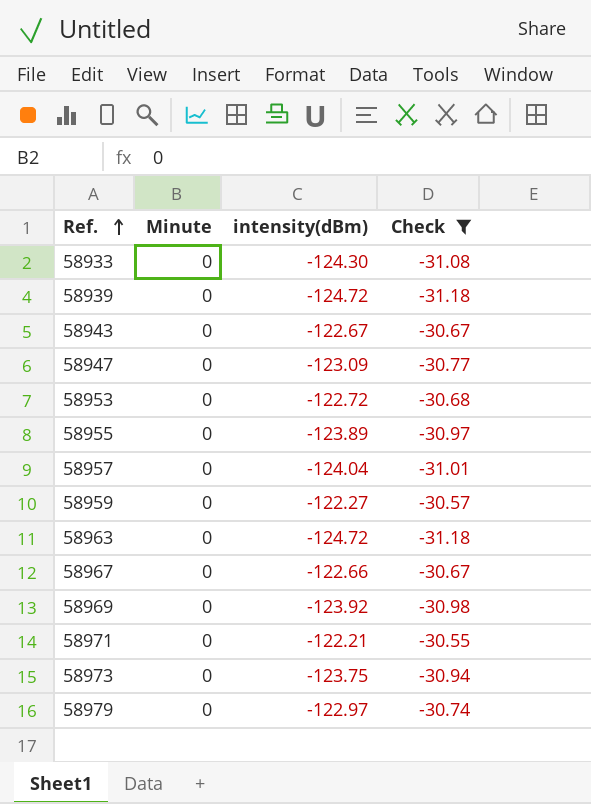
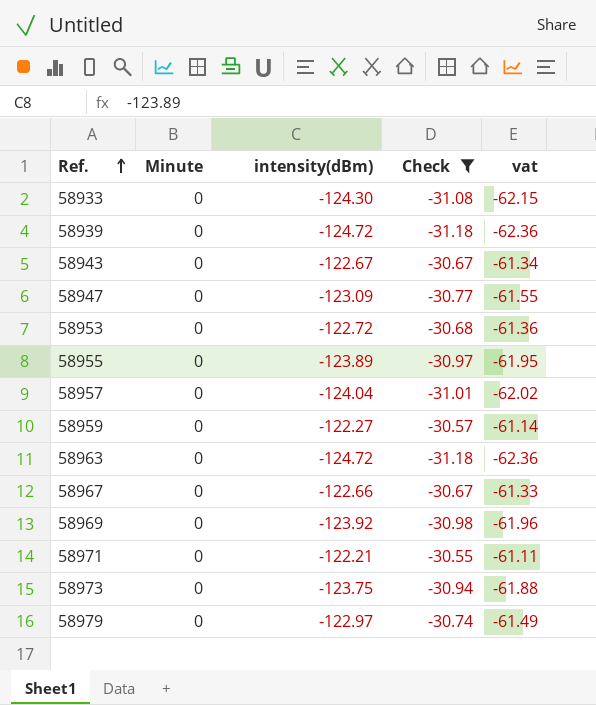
column vat | formula: none -> [intensity(dBm)] * 0.5

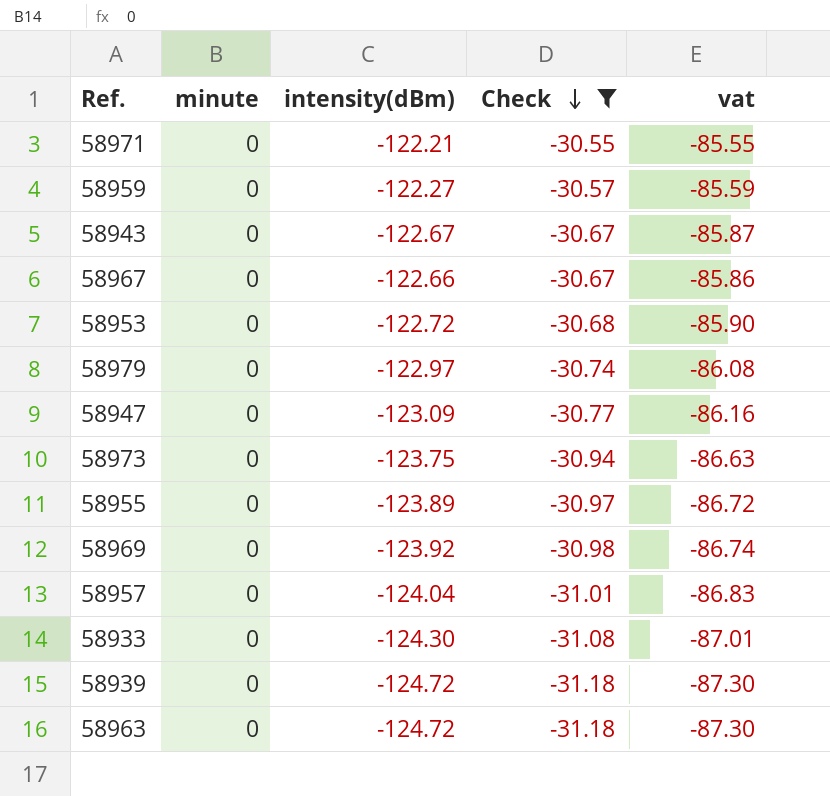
row order: Ref. ascending -> Check descending
column name: Minute -> minute
column vat | formula: [intensity(dBm)] * 0.5 -> [intensity(dBm)] * 0.7

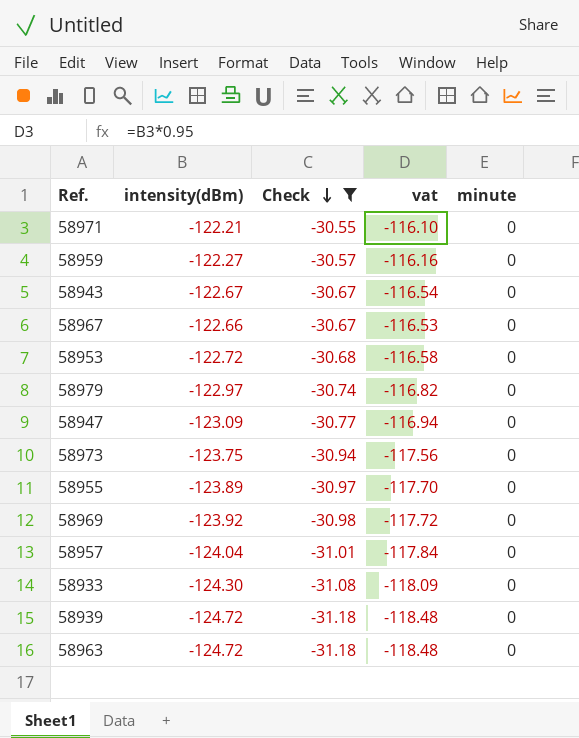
column vat | formula: [intensity(dBm)] * 0.7 -> [intensity(dBm)] * 0.95
column minute | position: 2 -> 5

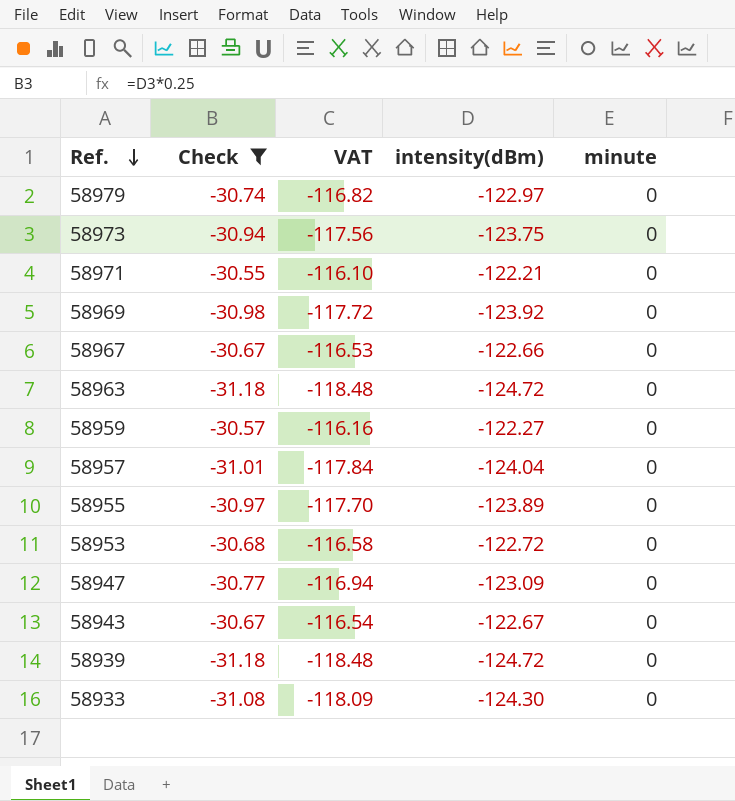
row order: Check descending -> Ref. descending
column name: vat -> VAT
column intensity(dBm) | position: 2 -> 4

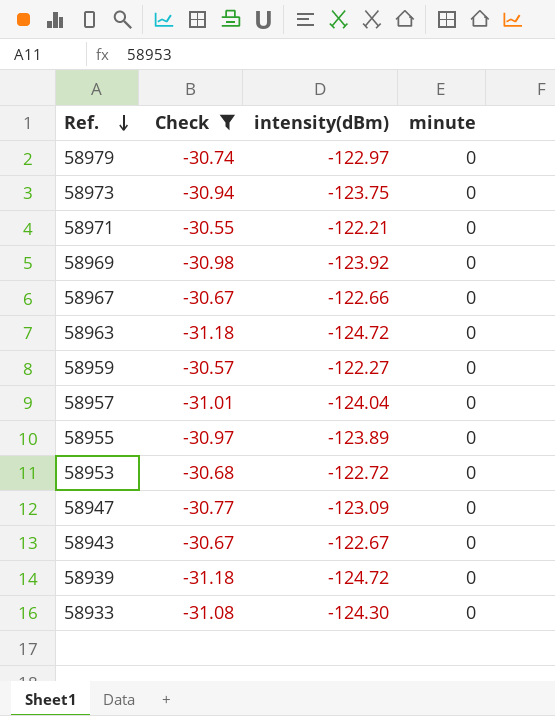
column VAT | formula: [intensity(dBm)] * 0.95 -> none

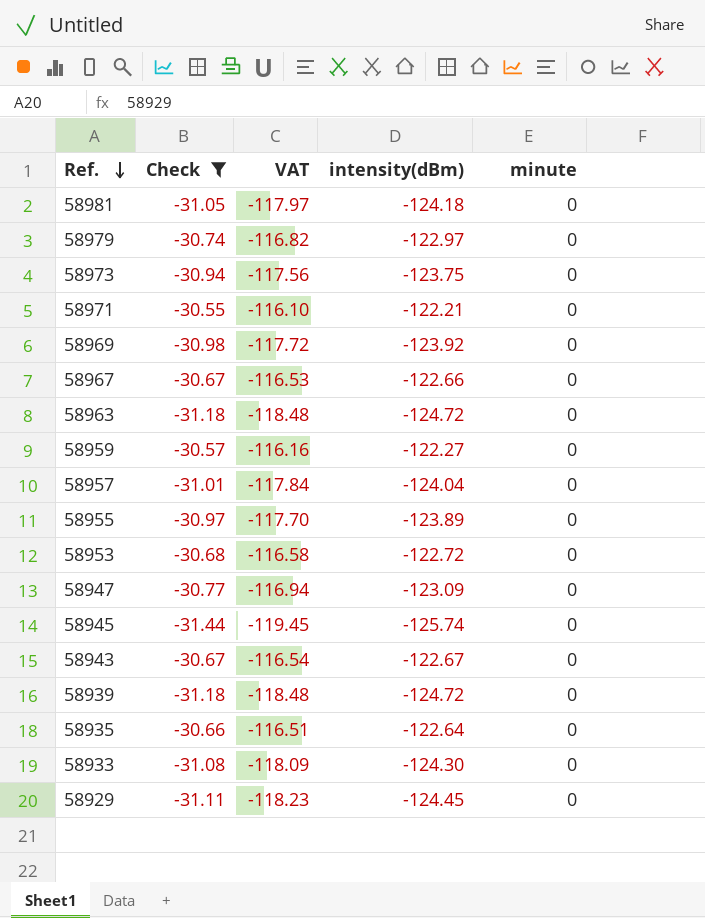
column VAT | formula: none -> [intensity(dBm)] * 0.95
row 58981: none -> -31.05 | -117.97 | -124.18 | 0
row 58945: none -> -31.44 | -119.45 | -125.74 | 0
row 58935: none -> -30.66 | -116.51 | -122.64 | 0
row 58929: none -> -31.11 | -118.23 | -124.45 | 0

